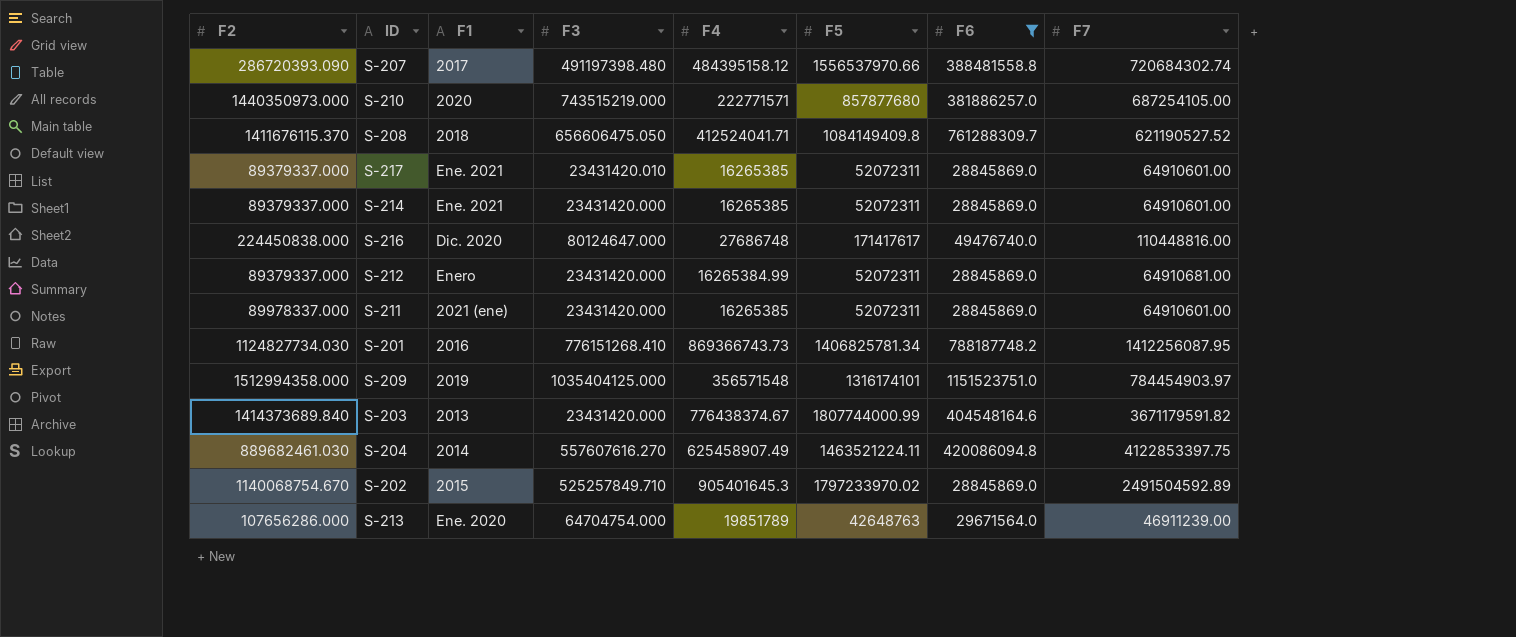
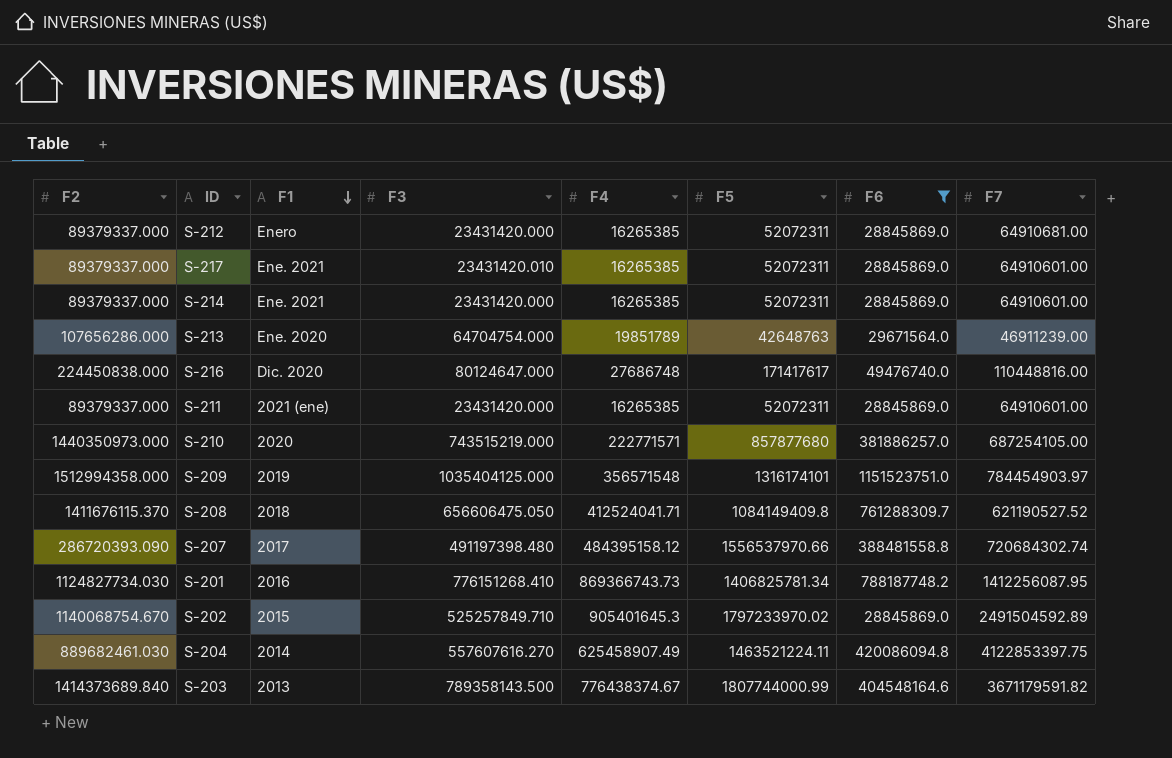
row order: none -> F1 descending
S-212 | F4: 16265384.99 -> 16265385
S-211 | F2: 89978337.000 -> 89379337.000
S-203 | F3: 23431420.000 -> 789358143.500

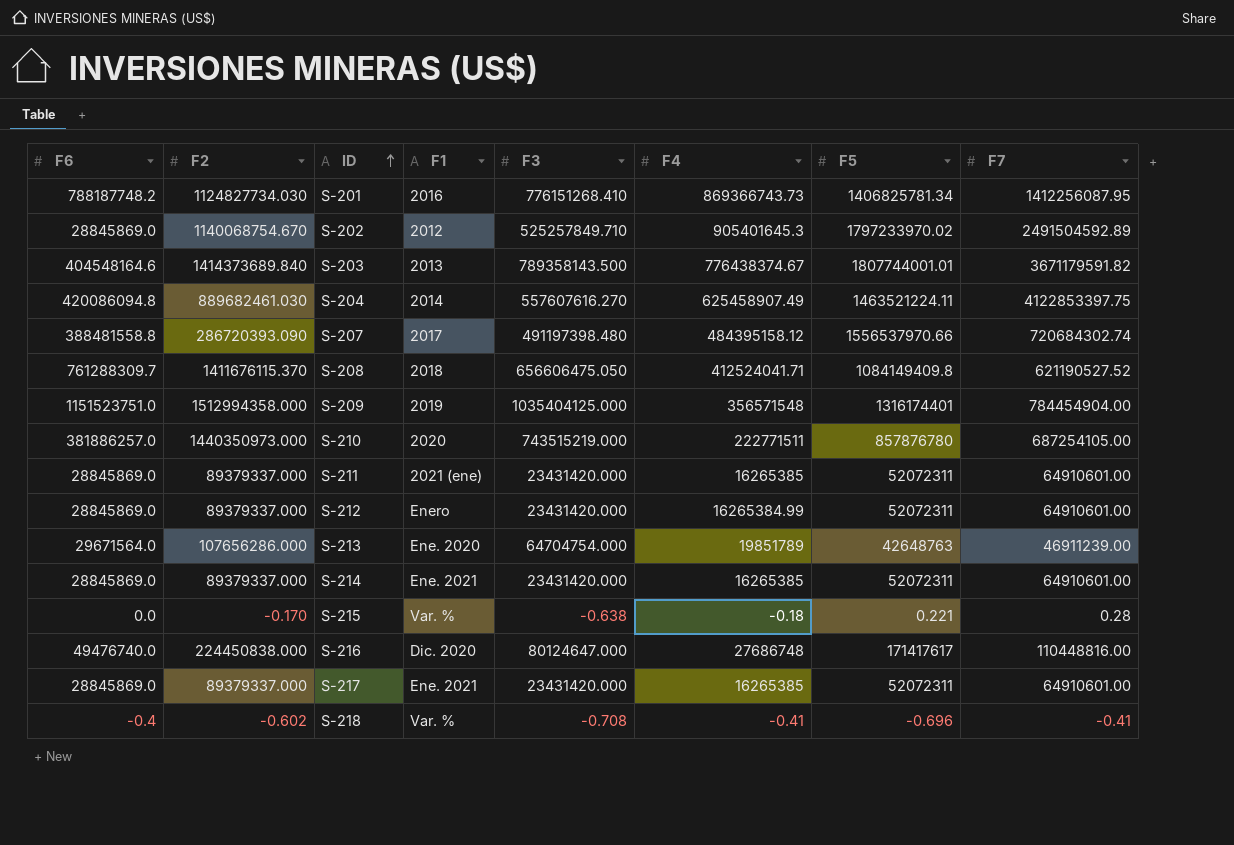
filter: F6 >= 28845869.0 -> none
row order: F1 descending -> ID ascending
column F6 | position: 7 -> 1
S-202 | F1: 2015 -> 2012
S-203 | F5: 1807744000.99 -> 1807744001.01
S-209 | F5: 1316174101 -> 1316174401
S-209 | F7: 784454903.97 -> 784454904.00
S-210 | F4: 222771571 -> 222771511
S-210 | F5: 857877680 -> 857876780
S-212 | F4: 16265385 -> 16265384.99
S-212 | F7: 64910681.00 -> 64910601.00
S-217 | F3: 23431420.010 -> 23431420.000

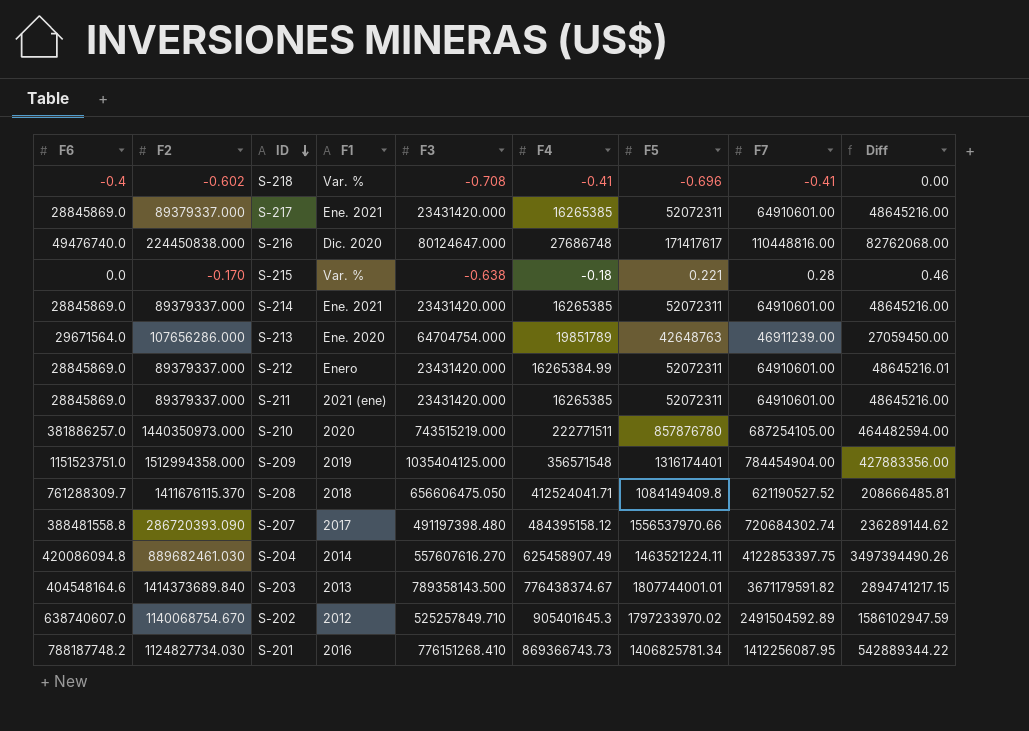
row order: ID ascending -> ID descending
column Diff | formula: none -> [F7] - [F4]
S-202 | F6: 28845869.0 -> 638740607.0

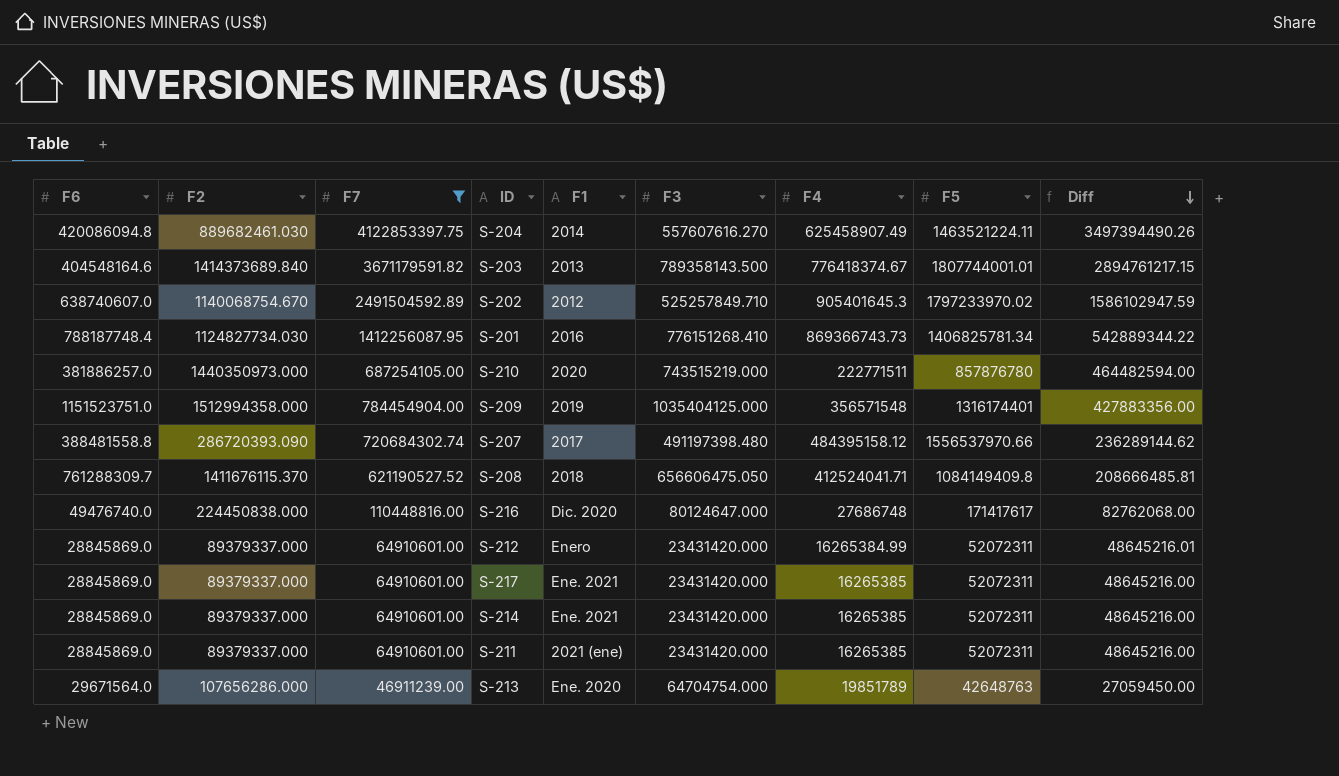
filter: none -> F7 >= 46911239.00
row order: ID descending -> Diff descending
column F7 | position: 8 -> 3
S-203 | F4: 776438374.67 -> 776418374.67
S-203 | Diff: 2894741217.15 -> 2894761217.15
S-201 | F6: 788187748.2 -> 788187748.4

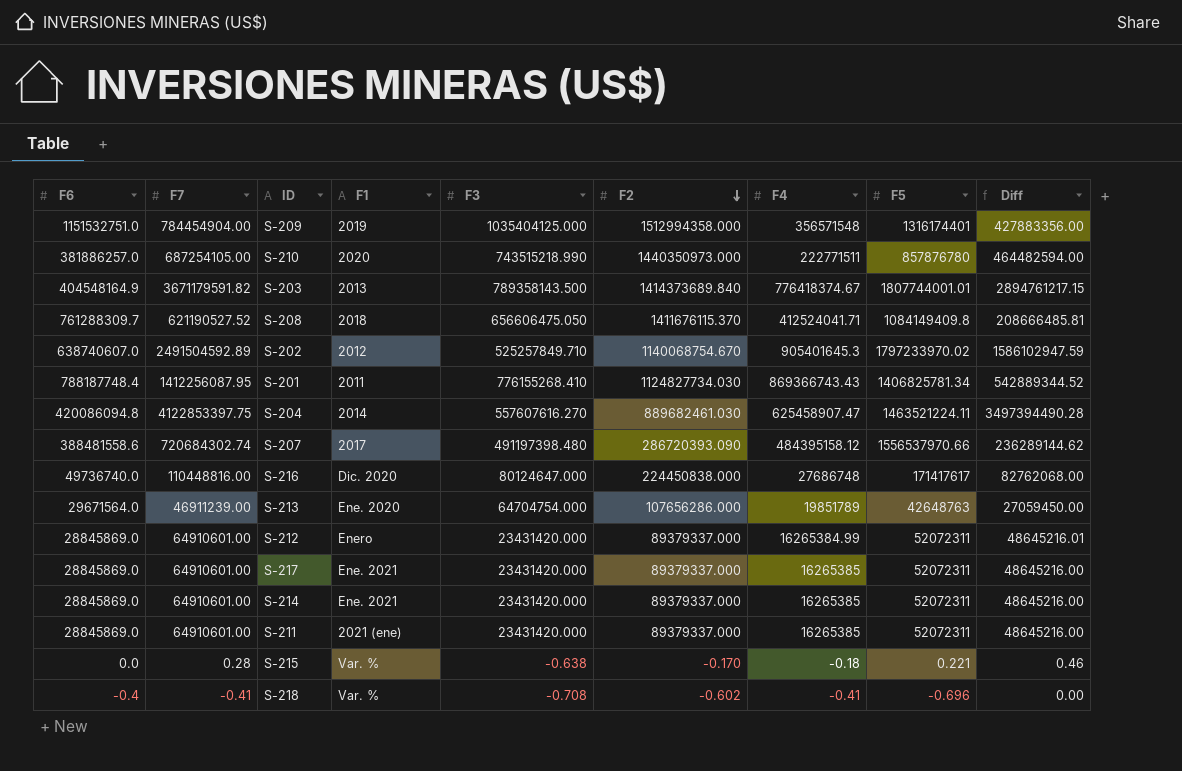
filter: F7 >= 46911239.00 -> none
row order: Diff descending -> F2 descending
column F2 | position: 2 -> 6
S-209 | F6: 1151523751.0 -> 1151532751.0
S-210 | F3: 743515219.000 -> 743515218.990
S-203 | F6: 404548164.6 -> 404548164.9
S-201 | F1: 2016 -> 2011
S-201 | F3: 776151268.410 -> 776155268.410
S-201 | F4: 869366743.73 -> 869366743.43
S-201 | Diff: 542889344.22 -> 542889344.52
S-204 | F4: 625458907.49 -> 625458907.47
S-204 | Diff: 3497394490.26 -> 3497394490.28
S-207 | F6: 388481558.8 -> 388481558.6
S-216 | F6: 49476740.0 -> 49736740.0

